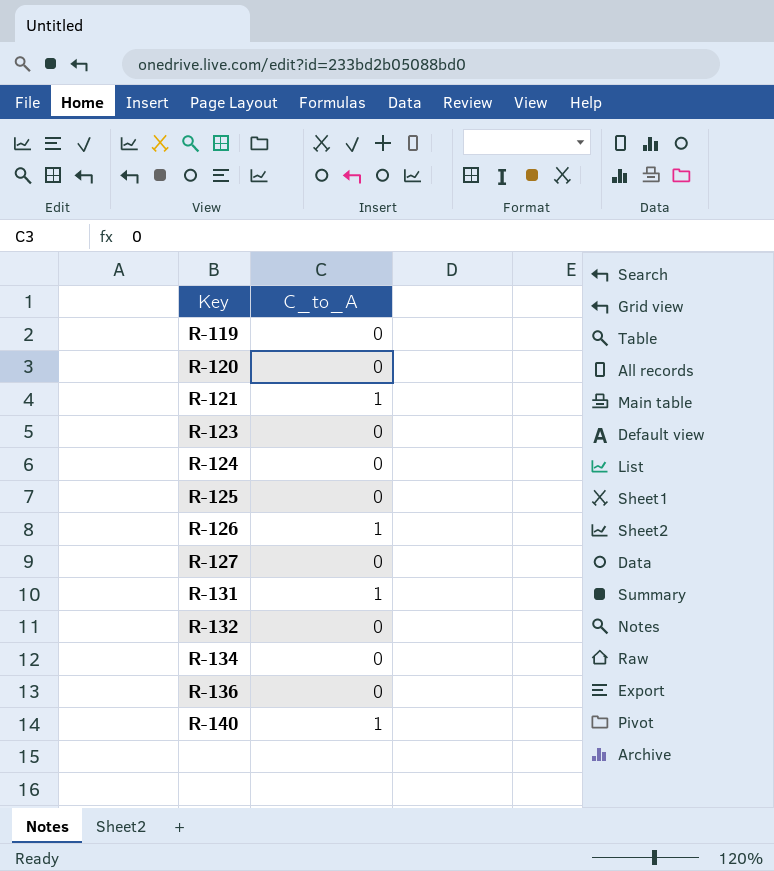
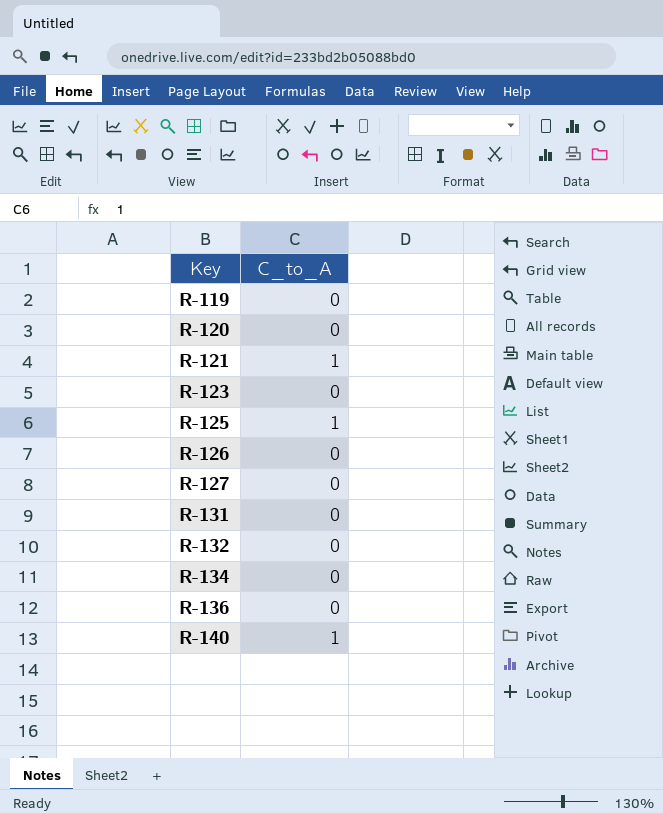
row R-124: 0 -> none
R-125 | C_to_A: 0 -> 1
R-126 | C_to_A: 1 -> 0
R-131 | C_to_A: 1 -> 0

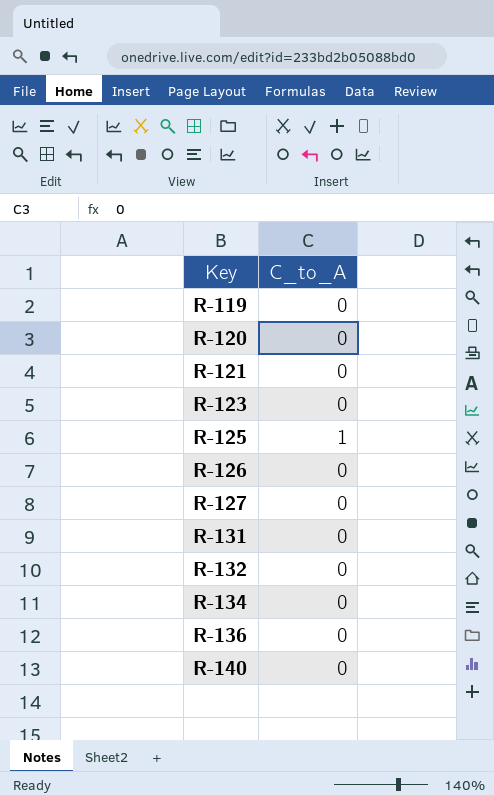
R-121 | C_to_A: 1 -> 0
R-140 | C_to_A: 1 -> 0

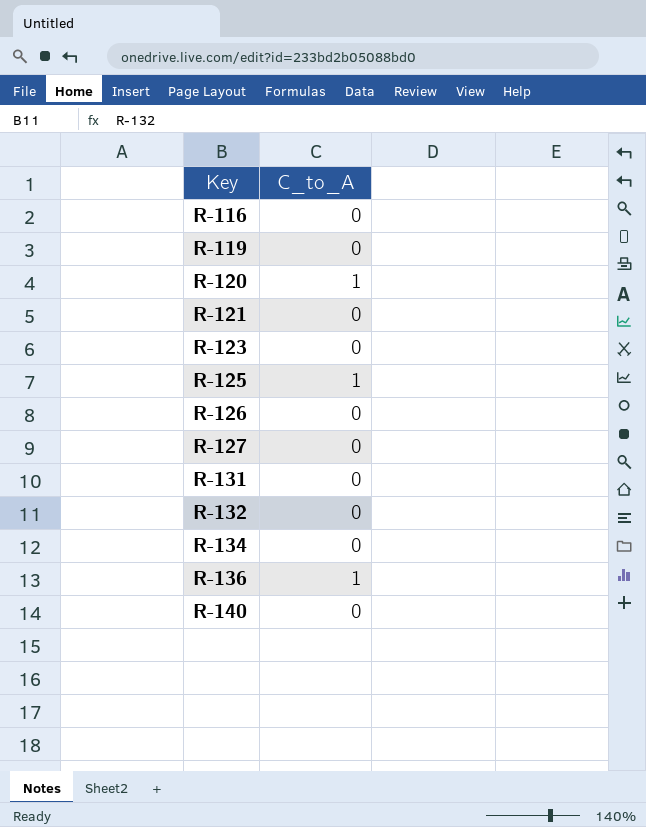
row R-116: none -> 0
R-120 | C_to_A: 0 -> 1
R-136 | C_to_A: 0 -> 1

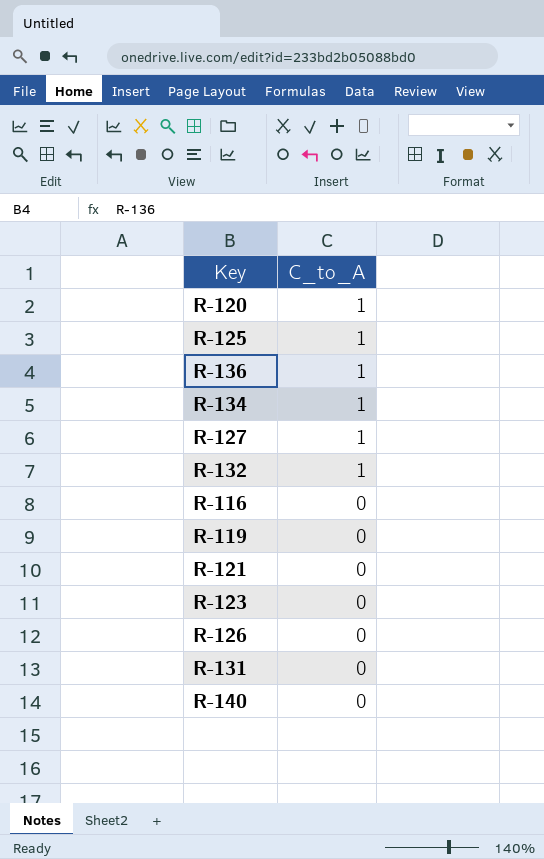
row order: Key ascending -> C_to_A descending
R-134 | C_to_A: 0 -> 1
R-127 | C_to_A: 0 -> 1
R-132 | C_to_A: 0 -> 1

